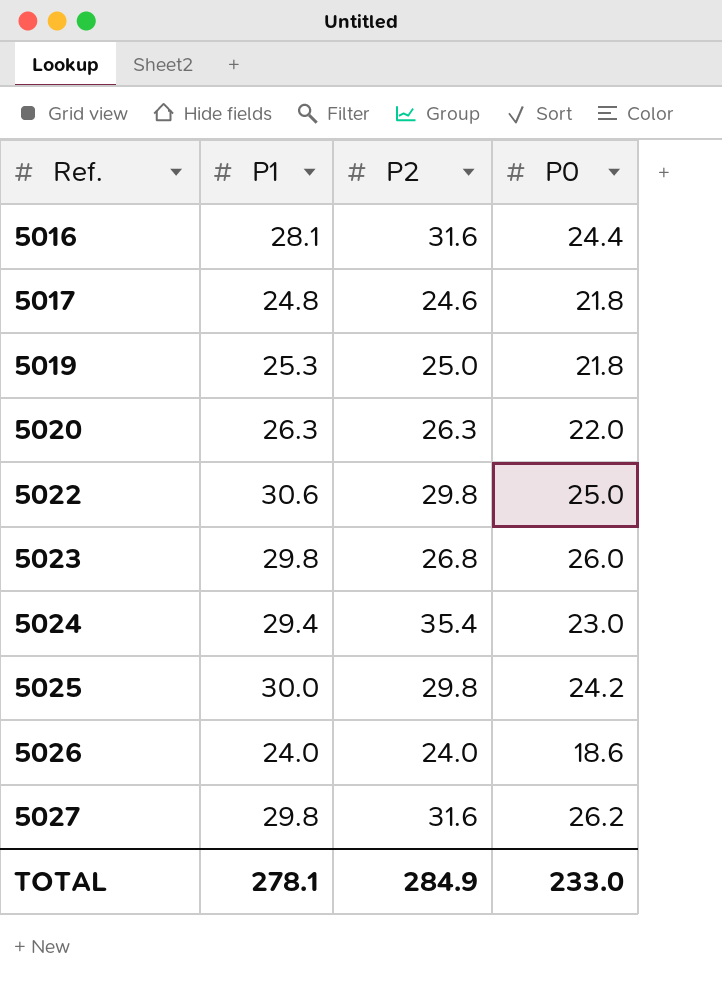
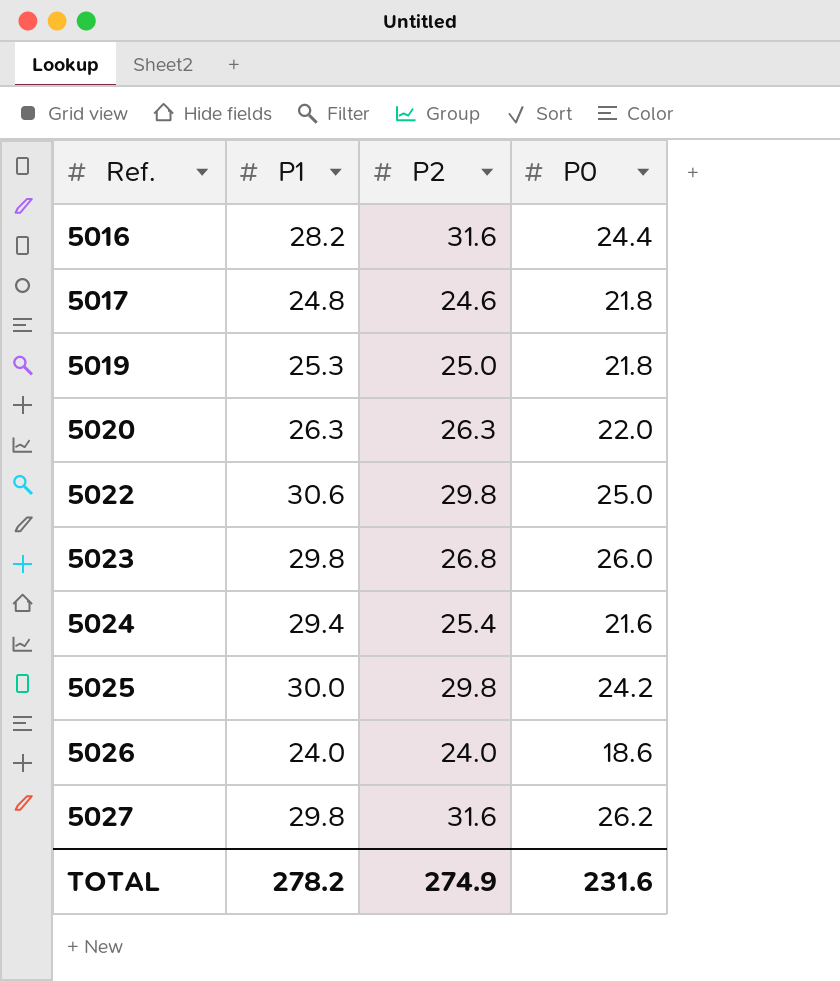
5016 | P1: 28.1 -> 28.2
5024 | P2: 35.4 -> 25.4
5024 | P0: 23.0 -> 21.6
TOTAL | P1: 278.1 -> 278.2
TOTAL | P2: 284.9 -> 274.9
TOTAL | P0: 233.0 -> 231.6

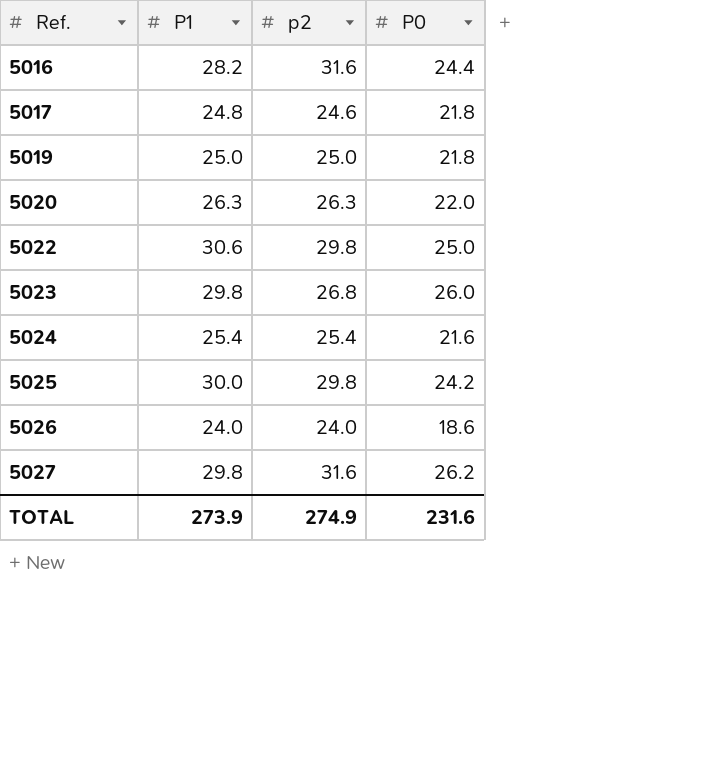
column name: P2 -> p2
5019 | P1: 25.3 -> 25.0
5024 | P1: 29.4 -> 25.4
TOTAL | P1: 278.2 -> 273.9

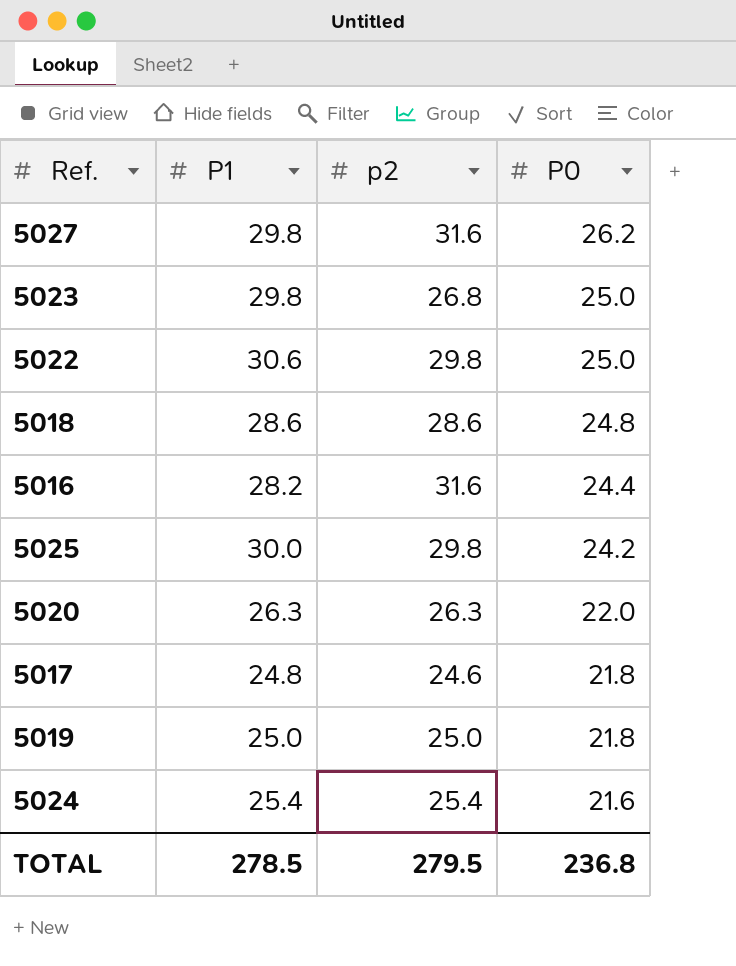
row order: Ref. ascending -> P0 descending
row 5026: 24.0 | 24.0 | 18.6 -> none
5023 | P0: 26.0 -> 25.0
row 5018: none -> 28.6 | 28.6 | 24.8
TOTAL | P1: 273.9 -> 278.5
TOTAL | p2: 274.9 -> 279.5
TOTAL | P0: 231.6 -> 236.8

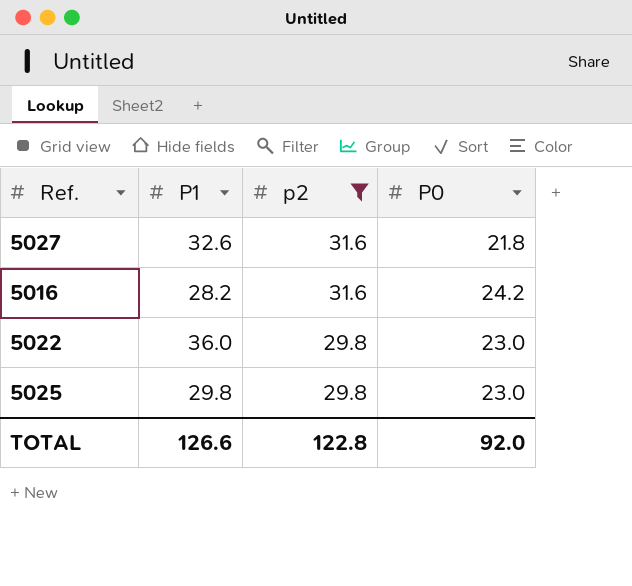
filter: none -> p2 >= 29.8
row order: P0 descending -> p2 descending
5027 | P1: 29.8 -> 32.6
5027 | P0: 26.2 -> 21.8
5016 | P0: 24.4 -> 24.2
5022 | P1: 30.6 -> 36.0
5022 | P0: 25.0 -> 23.0
5025 | P1: 30.0 -> 29.8
5025 | P0: 24.2 -> 23.0
TOTAL | P1: 278.5 -> 126.6
TOTAL | p2: 279.5 -> 122.8
TOTAL | P0: 236.8 -> 92.0

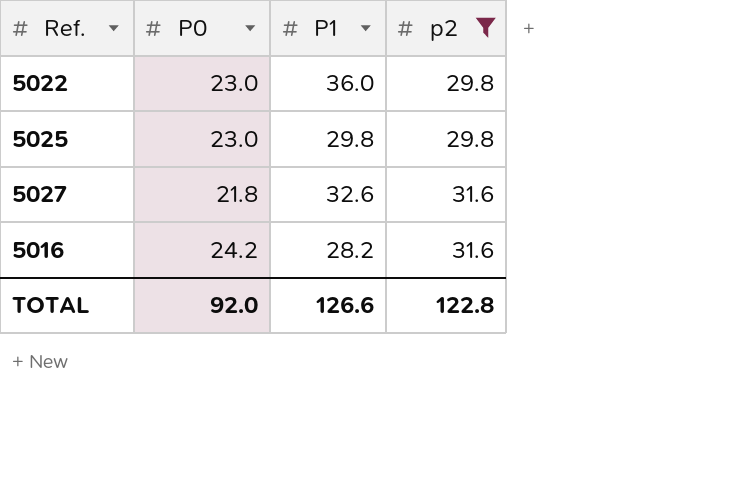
row order: p2 descending -> p2 ascending
column P0 | position: 4 -> 2

